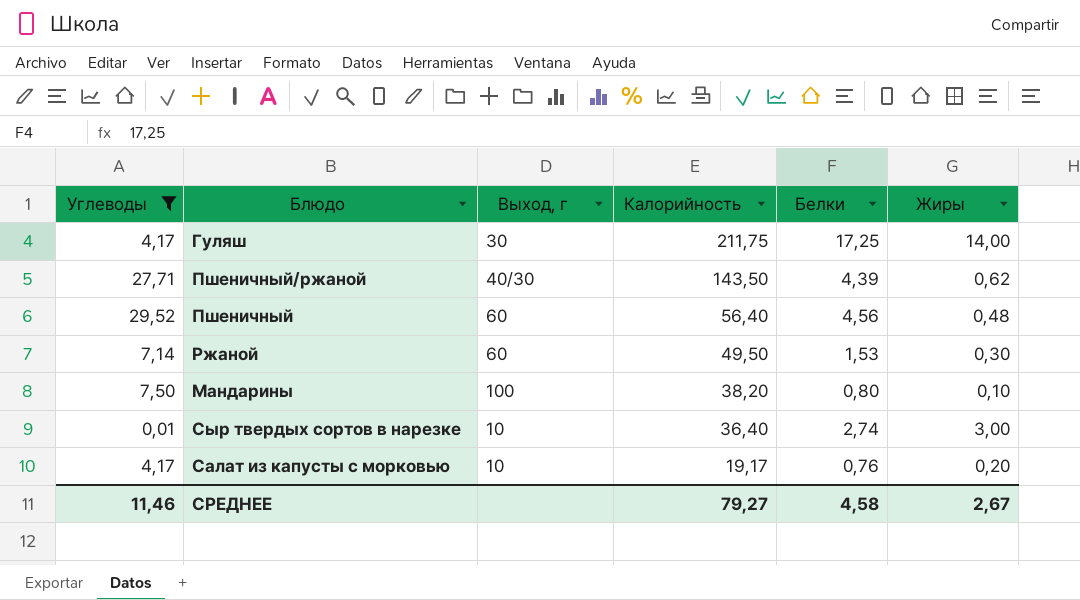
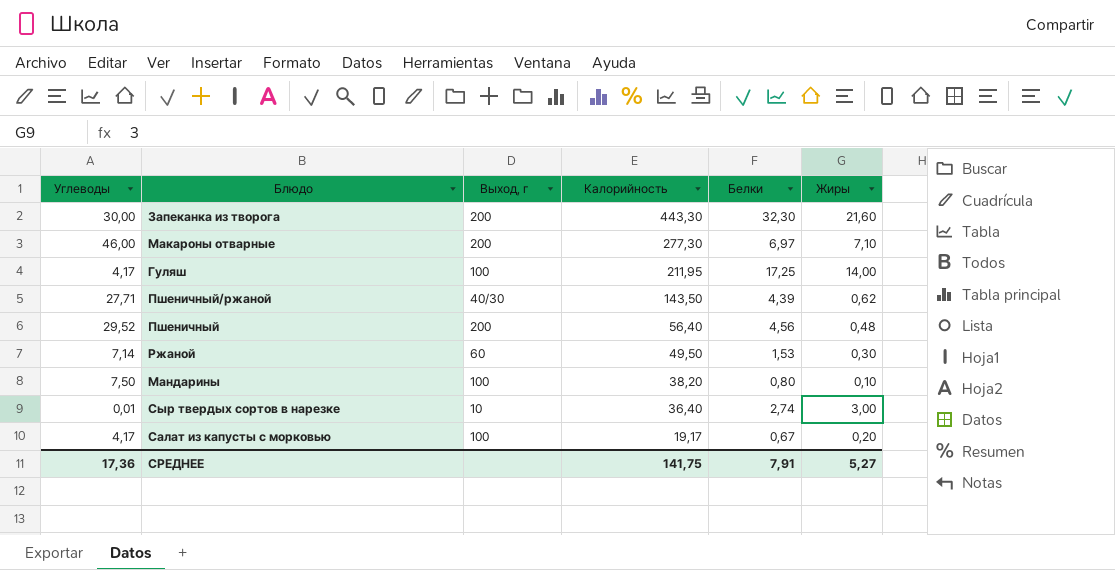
filter: Углеводы <= 29,52 -> none
Гуляш | Выход, г: 30 -> 100
Гуляш | Калорийность: 211,75 -> 211,95
Пшеничный | Выход, г: 60 -> 200
Салат из капусты с морковью | Выход, г: 10 -> 100
Салат из капусты с морковью | Белки: 0,76 -> 0,67
СРЕДНЕЕ | Углеводы: 11,46 -> 17,36
СРЕДНЕЕ | Калорийность: 79,27 -> 141,75
СРЕДНЕЕ | Белки: 4,58 -> 7,91
СРЕДНЕЕ | Жиры: 2,67 -> 5,27

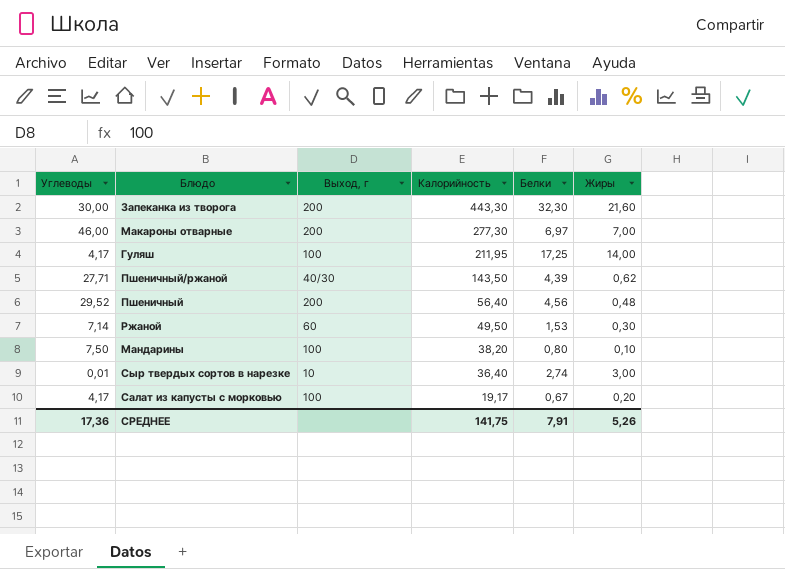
Макароны отварные | Жиры: 7,10 -> 7,00
СРЕДНЕЕ | Жиры: 5,27 -> 5,26

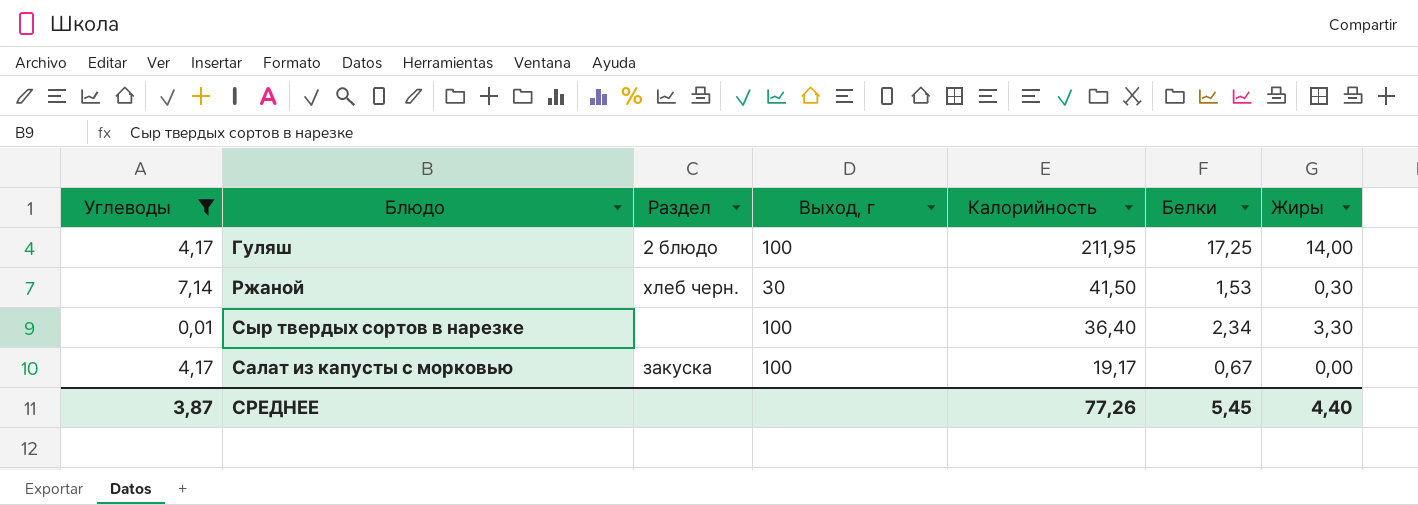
filter: none -> Углеводы <= 7,14
column Раздел | position: none -> 3
Ржаной | Выход, г: 60 -> 30
Ржаной | Калорийность: 49,50 -> 41,50
Сыр твердых сортов в нарезке | Выход, г: 10 -> 100
Сыр твердых сортов в нарезке | Белки: 2,74 -> 2,34
Сыр твердых сортов в нарезке | Жиры: 3,00 -> 3,30
Салат из капусты с морковью | Жиры: 0,20 -> 0,00
СРЕДНЕЕ | Углеводы: 17,36 -> 3,87
СРЕДНЕЕ | Калорийность: 141,75 -> 77,26
СРЕДНЕЕ | Белки: 7,91 -> 5,45
СРЕДНЕЕ | Жиры: 5,26 -> 4,40

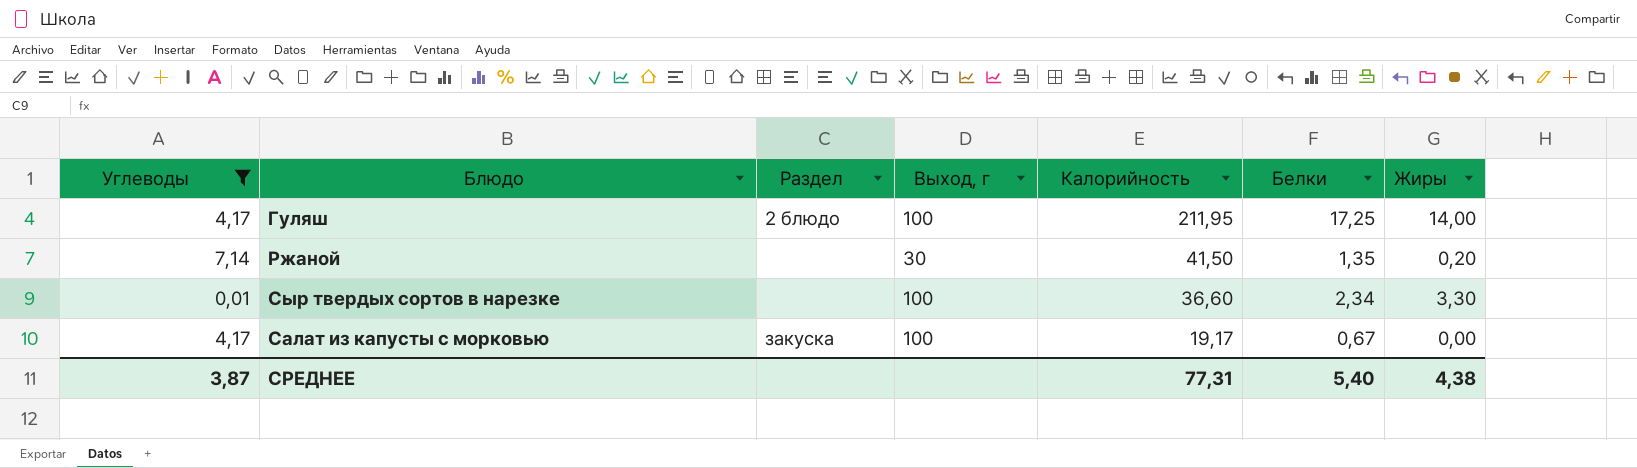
Ржаной | Раздел: хлеб черн. -> none
Ржаной | Белки: 1,53 -> 1,35
Ржаной | Жиры: 0,30 -> 0,20
Сыр твердых сортов в нарезке | Калорийность: 36,40 -> 36,60
СРЕДНЕЕ | Калорийность: 77,26 -> 77,31
СРЕДНЕЕ | Белки: 5,45 -> 5,40
СРЕДНЕЕ | Жиры: 4,40 -> 4,38

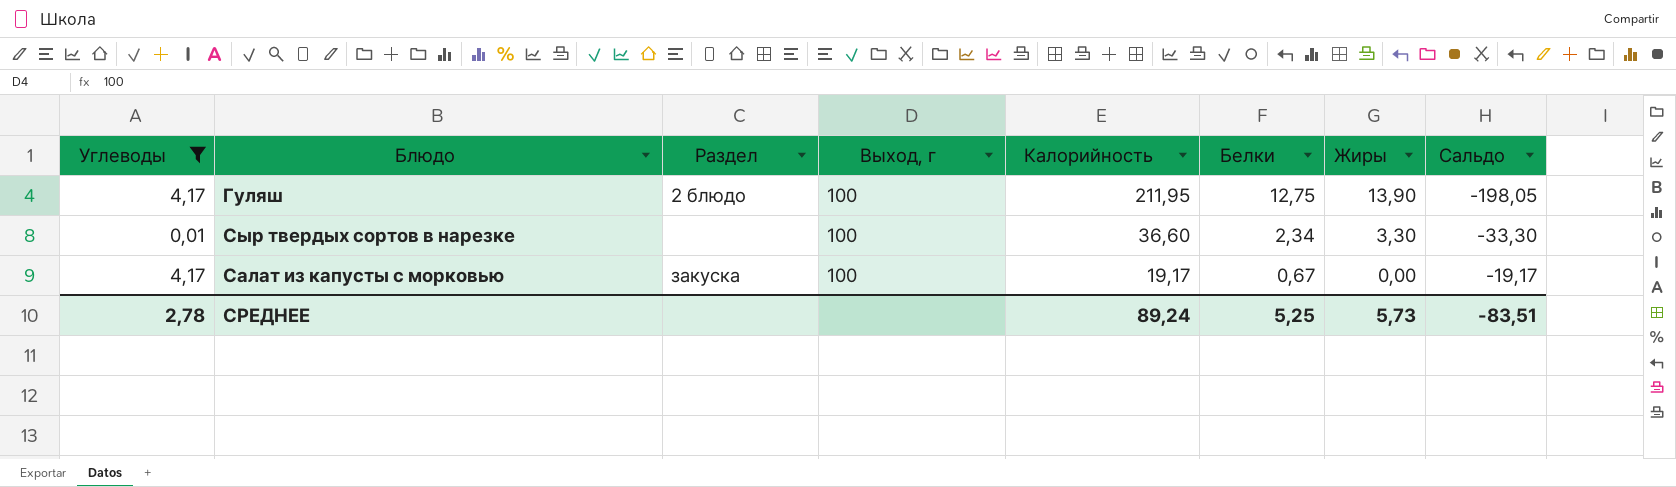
column Сальдо | formula: none -> [Жиры] - [Калорийность]
row Ржаной: 7,14 | none | 30 | 41,50 | 1,35 | 0,20 -> none
Гуляш | Белки: 17,25 -> 12,75
Гуляш | Жиры: 14,00 -> 13,90
СРЕДНЕЕ | Углеводы: 3,87 -> 2,78
СРЕДНЕЕ | Калорийность: 77,31 -> 89,24
СРЕДНЕЕ | Белки: 5,40 -> 5,25
СРЕДНЕЕ | Жиры: 4,38 -> 5,73

